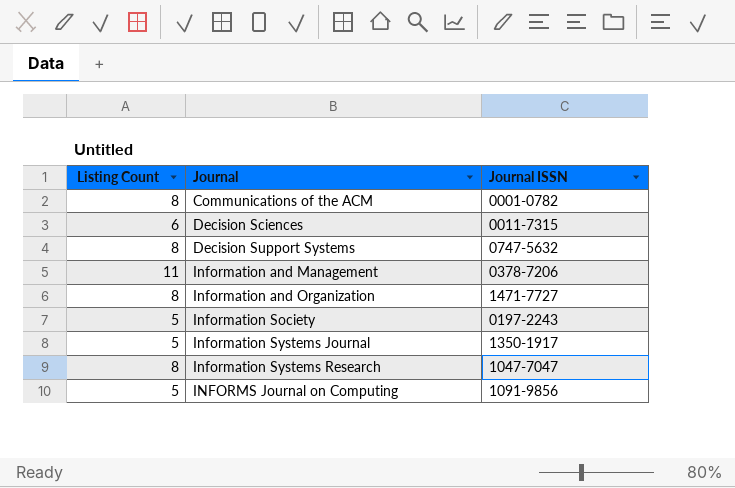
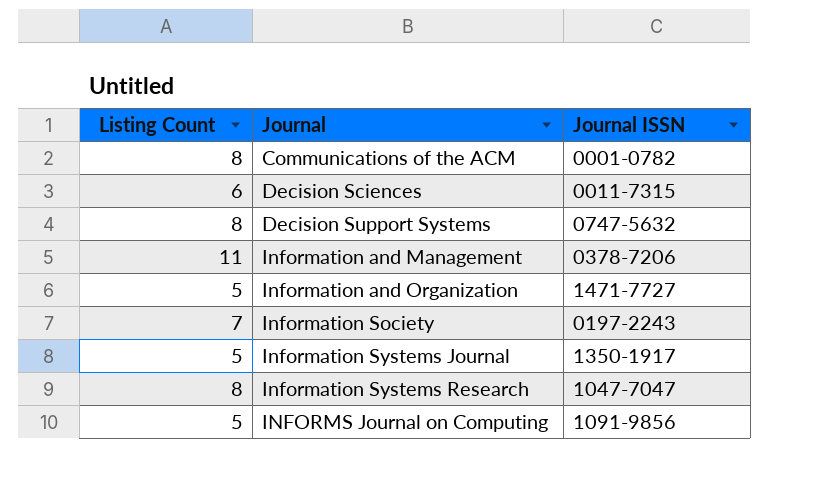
Information and Organization | Listing Count: 8 -> 5
Information Society | Listing Count: 5 -> 7

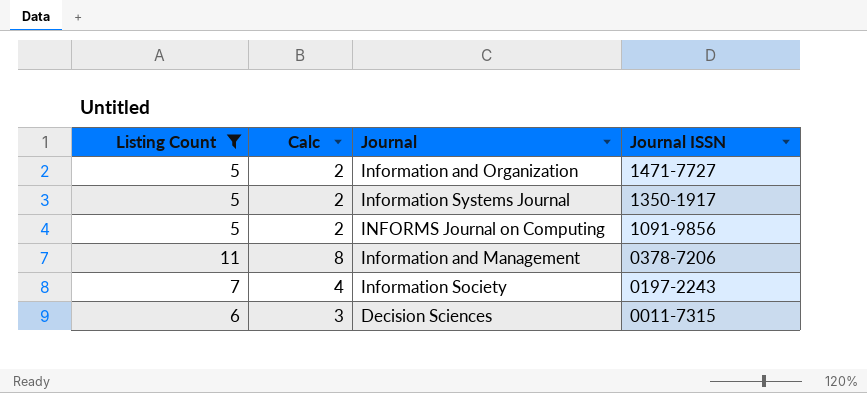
filter: none -> Listing Count != 8
row order: Journal ascending -> Journal ISSN descending
column Calc | formula: none -> [Listing Count] - 3

